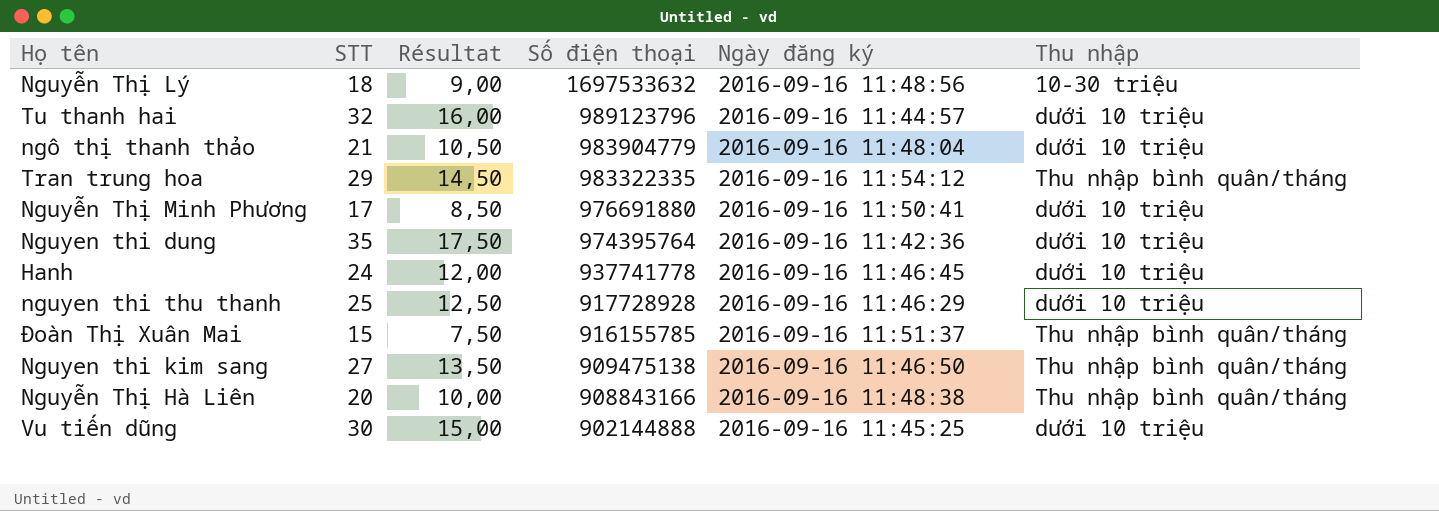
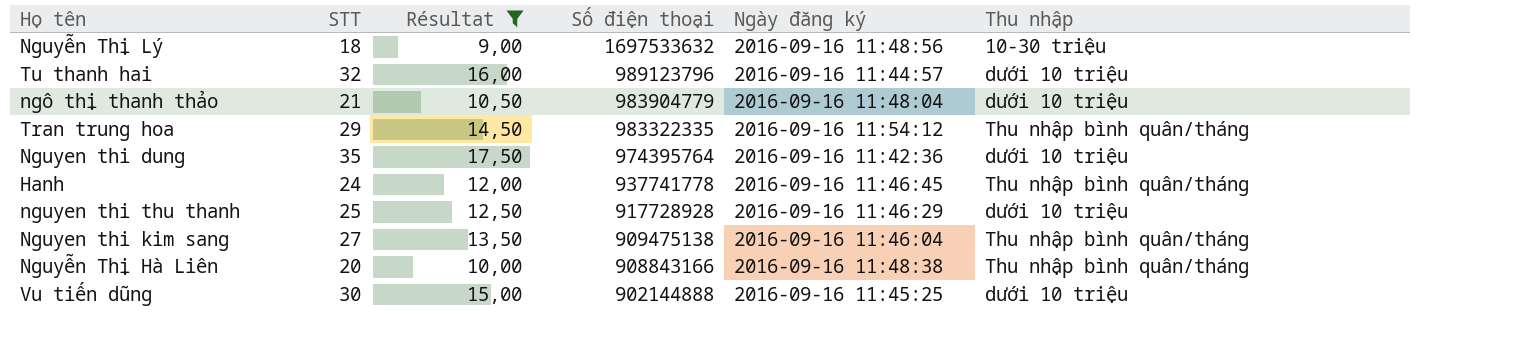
filter: none -> Résultat >= 9,00
Hanh | Thu nhập: dưới 10 triệu -> Thu nhập bình quân/tháng
Nguyen thi kim sang | Ngày đăng ký: 2016-09-16 11:46:50 -> 2016-09-16 11:46:04

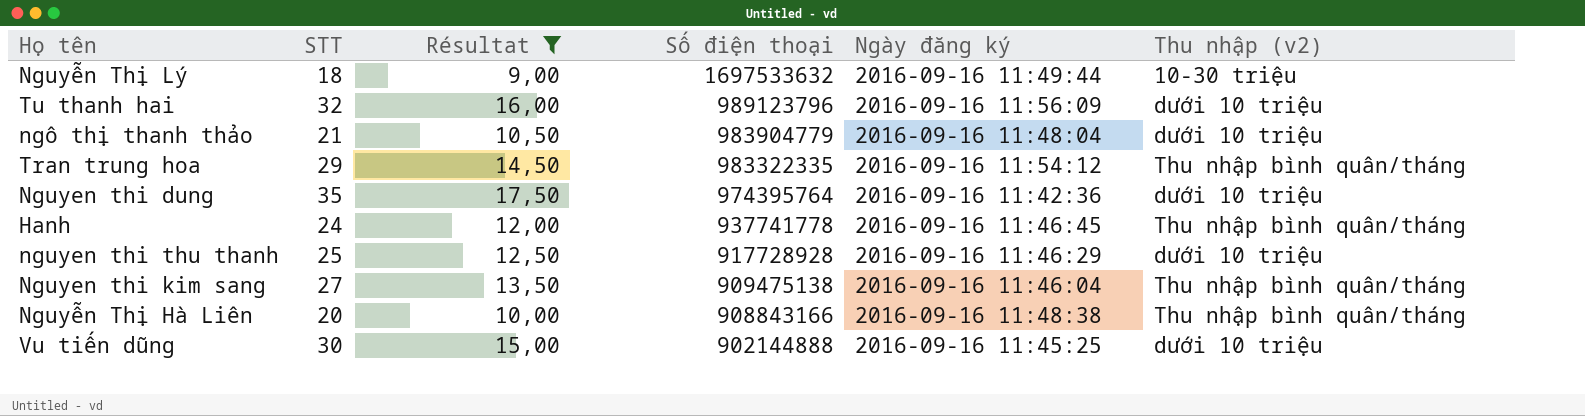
column name: Thu nhập -> Thu nhập (v2)
Nguyễn Thị Lý | Ngày đăng ký: 2016-09-16 11:48:56 -> 2016-09-16 11:49:44
Tu thanh hai | Ngày đăng ký: 2016-09-16 11:44:57 -> 2016-09-16 11:56:09

